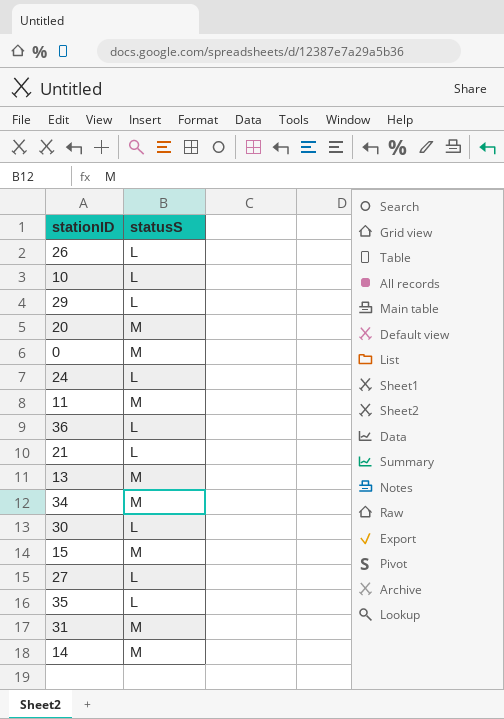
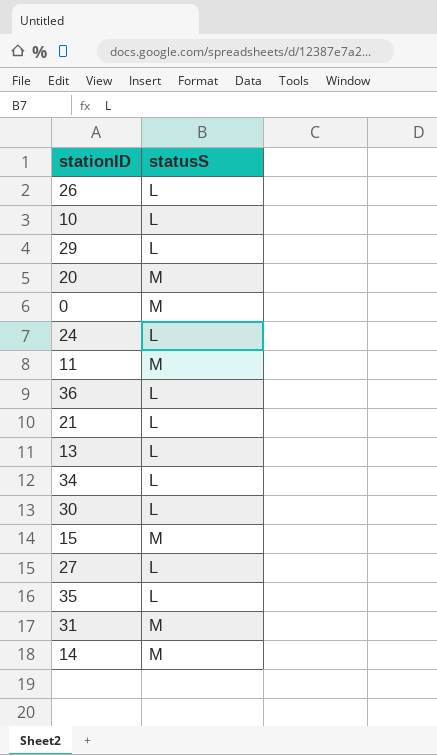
13 | statusS: M -> L
34 | statusS: M -> L

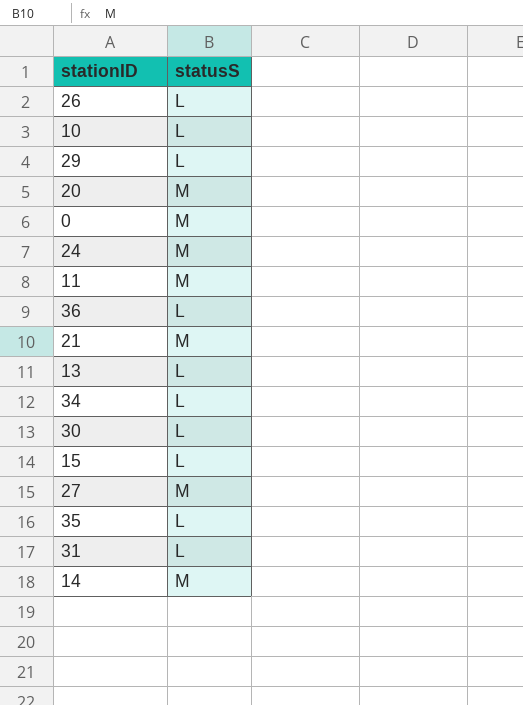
24 | statusS: L -> M
21 | statusS: L -> M
15 | statusS: M -> L
27 | statusS: L -> M
31 | statusS: M -> L

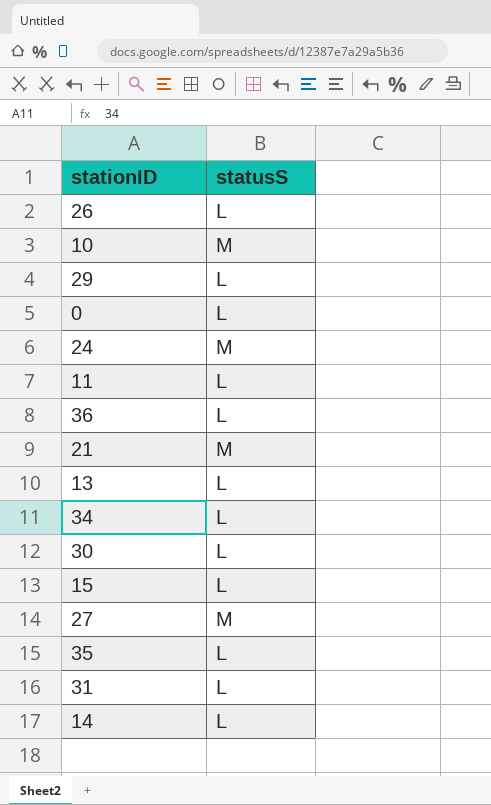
row 20: M -> none
10 | statusS: L -> M
0 | statusS: M -> L
11 | statusS: M -> L
14 | statusS: M -> L

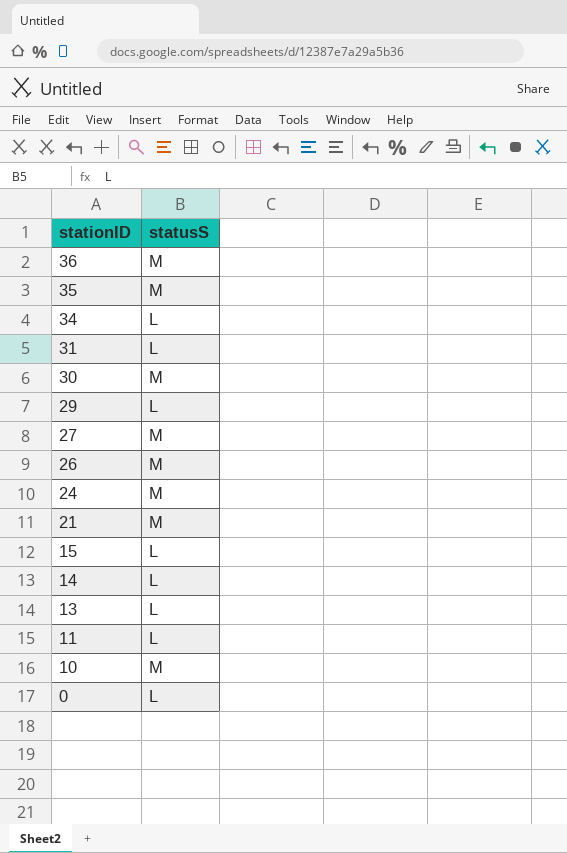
row order: none -> stationID descending
36 | statusS: L -> M
35 | statusS: L -> M
30 | statusS: L -> M
26 | statusS: L -> M

